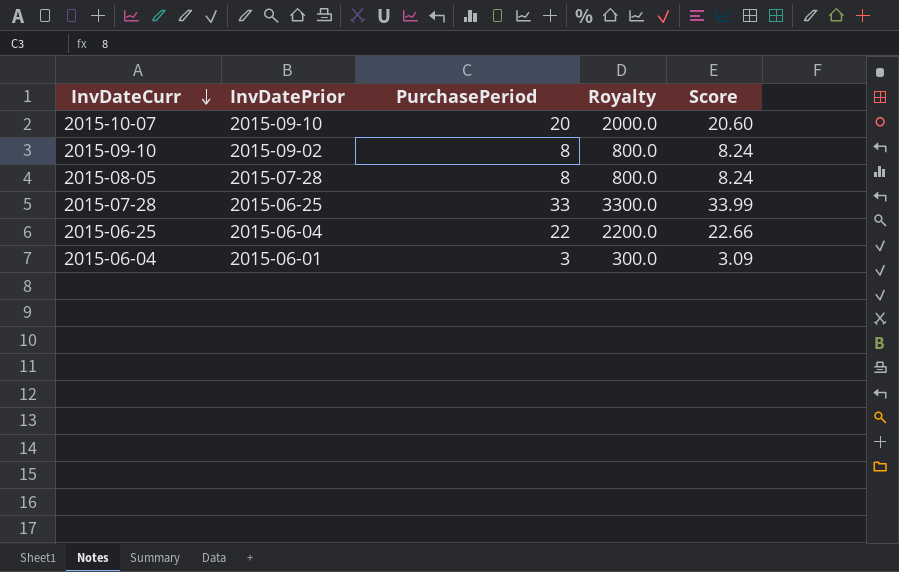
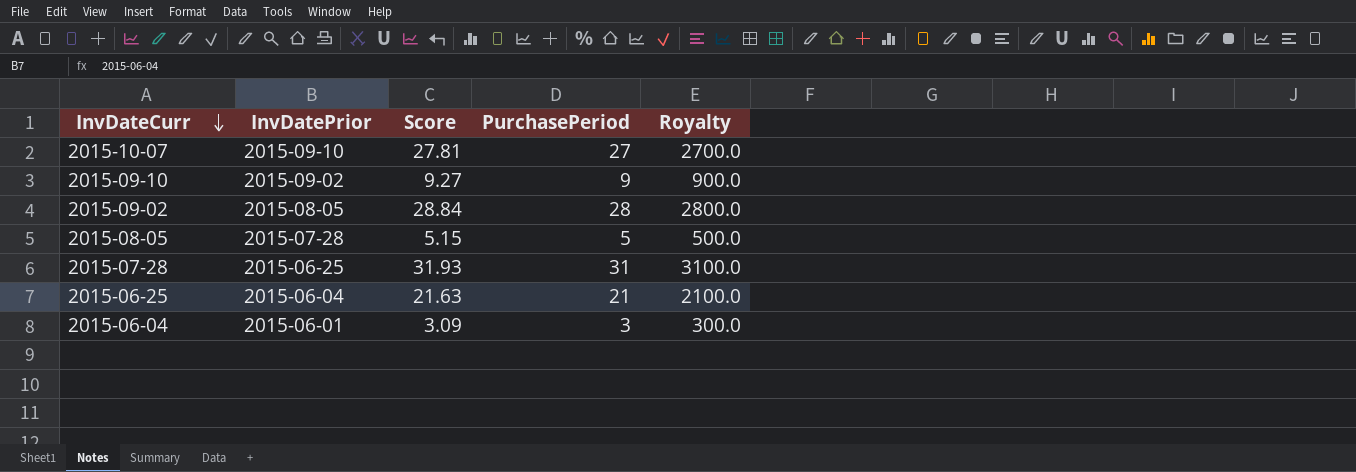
column Score | position: 5 -> 3
2015-10-07 | Score: 20.60 -> 27.81
2015-10-07 | PurchasePeriod: 20 -> 27
2015-10-07 | Royalty: 2000.0 -> 2700.0
2015-09-10 | Score: 8.24 -> 9.27
2015-09-10 | PurchasePeriod: 8 -> 9
2015-09-10 | Royalty: 800.0 -> 900.0
row 2015-09-02: none -> 2015-08-05 | 28.84 | 28 | 2800.0
2015-08-05 | Score: 8.24 -> 5.15
2015-08-05 | PurchasePeriod: 8 -> 5
2015-08-05 | Royalty: 800.0 -> 500.0
2015-07-28 | Score: 33.99 -> 31.93
2015-07-28 | PurchasePeriod: 33 -> 31
2015-07-28 | Royalty: 3300.0 -> 3100.0
2015-06-25 | Score: 22.66 -> 21.63
2015-06-25 | PurchasePeriod: 22 -> 21
2015-06-25 | Royalty: 2200.0 -> 2100.0

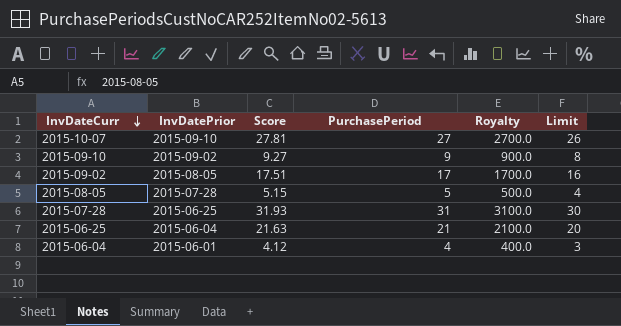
column Limit | formula: none -> [PurchasePeriod] - 1
2015-09-02 | Score: 28.84 -> 17.51
2015-09-02 | PurchasePeriod: 28 -> 17
2015-09-02 | Royalty: 2800.0 -> 1700.0
2015-06-04 | Score: 3.09 -> 4.12
2015-06-04 | PurchasePeriod: 3 -> 4
2015-06-04 | Royalty: 300.0 -> 400.0

